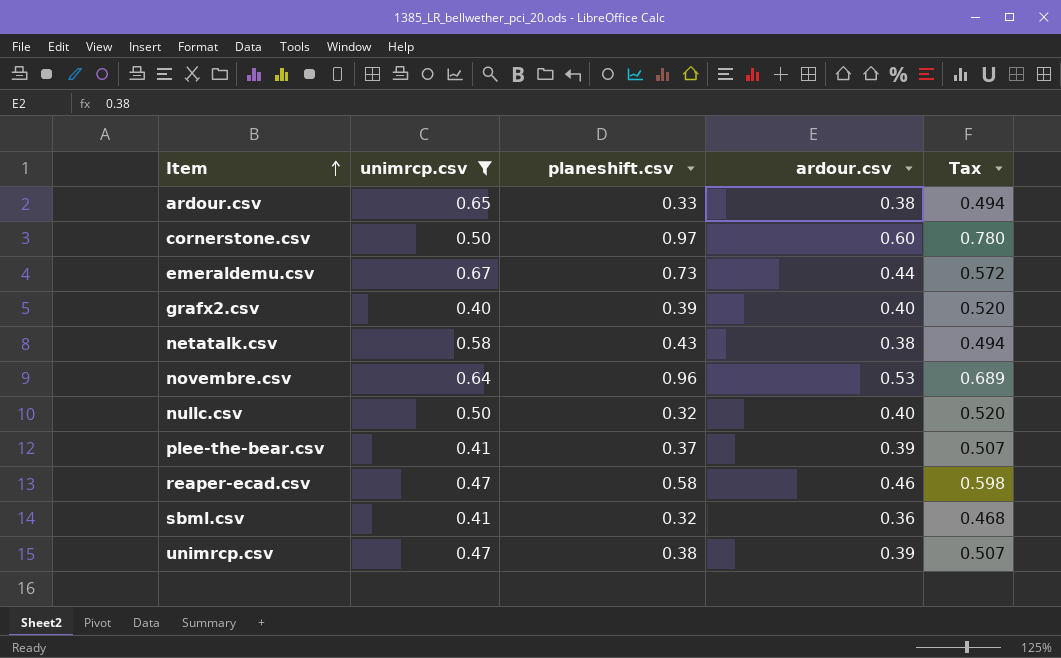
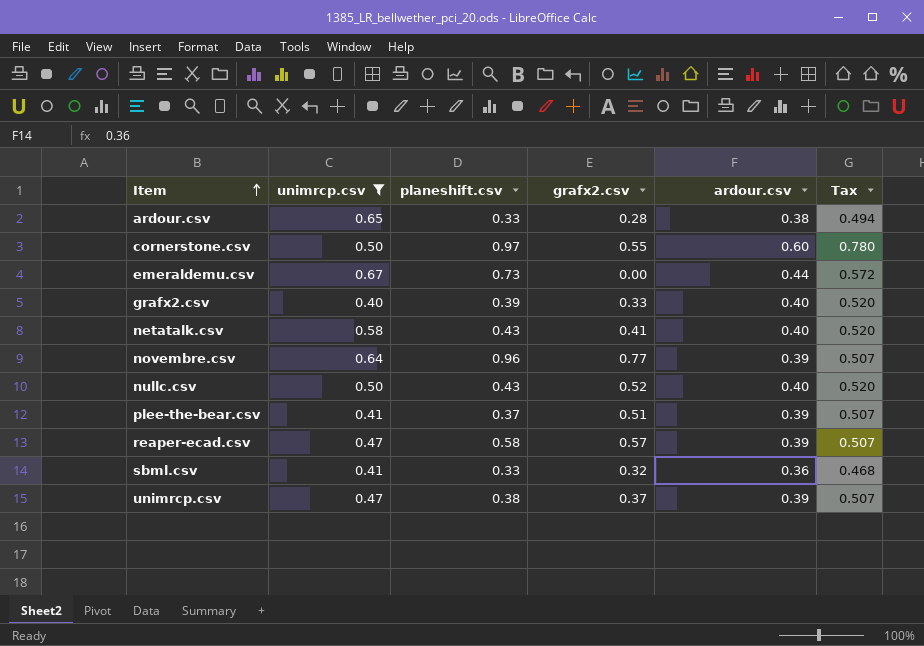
column grafx2.csv | position: none -> 4
netatalk.csv | ardour.csv: 0.38 -> 0.40
netatalk.csv | Tax: 0.494 -> 0.520
novembre.csv | ardour.csv: 0.53 -> 0.39
novembre.csv | Tax: 0.689 -> 0.507
nullc.csv | planeshift.csv: 0.32 -> 0.43
reaper-ecad.csv | ardour.csv: 0.46 -> 0.39
reaper-ecad.csv | Tax: 0.598 -> 0.507
sbml.csv | planeshift.csv: 0.32 -> 0.33

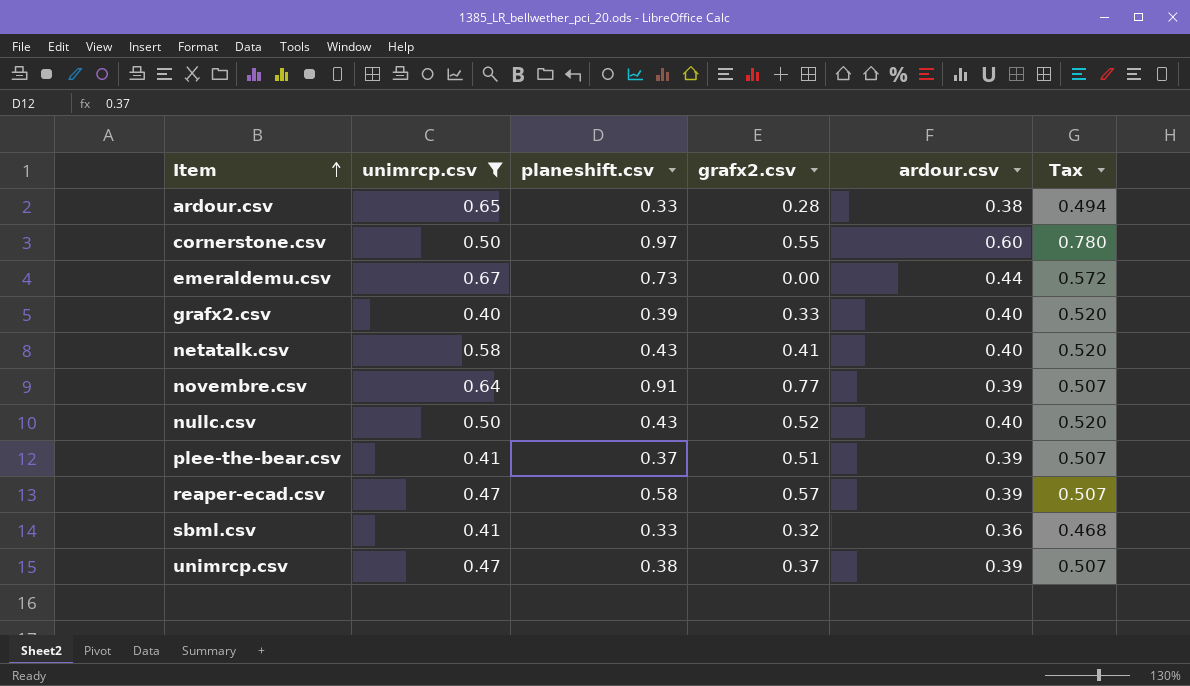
novembre.csv | planeshift.csv: 0.96 -> 0.91

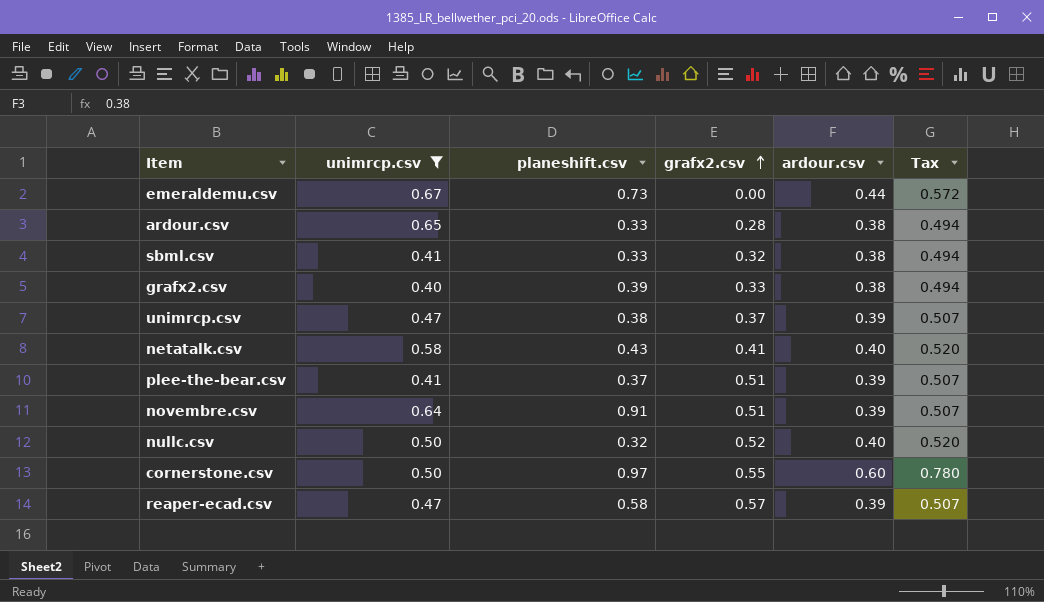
row order: Item ascending -> grafx2.csv ascending
sbml.csv | ardour.csv: 0.36 -> 0.38
sbml.csv | Tax: 0.468 -> 0.494
grafx2.csv | ardour.csv: 0.40 -> 0.38
grafx2.csv | Tax: 0.520 -> 0.494
novembre.csv | grafx2.csv: 0.77 -> 0.51
nullc.csv | planeshift.csv: 0.43 -> 0.32

